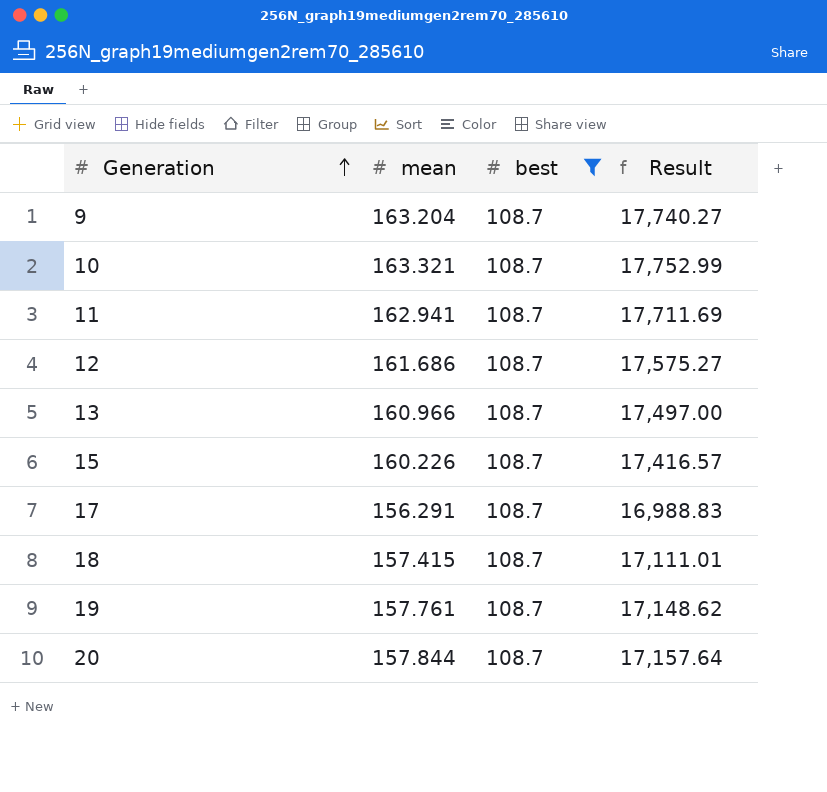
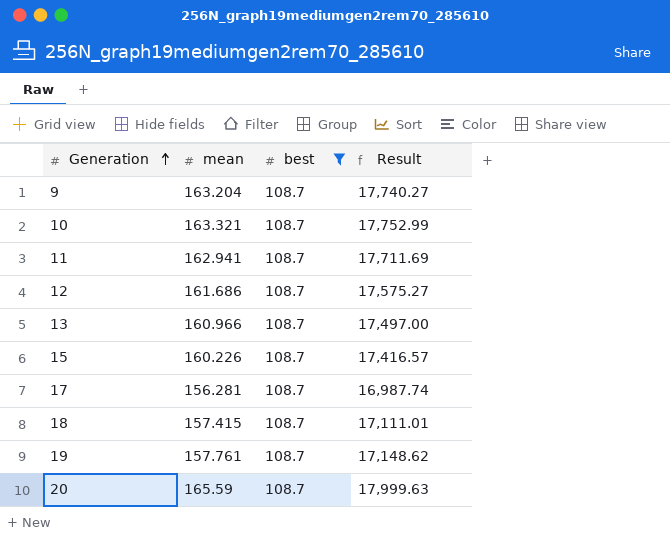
17 | mean: 156.291 -> 156.281
17 | Result: 16,988.83 -> 16,987.74
20 | mean: 157.844 -> 165.59
20 | Result: 17,157.64 -> 17,999.63

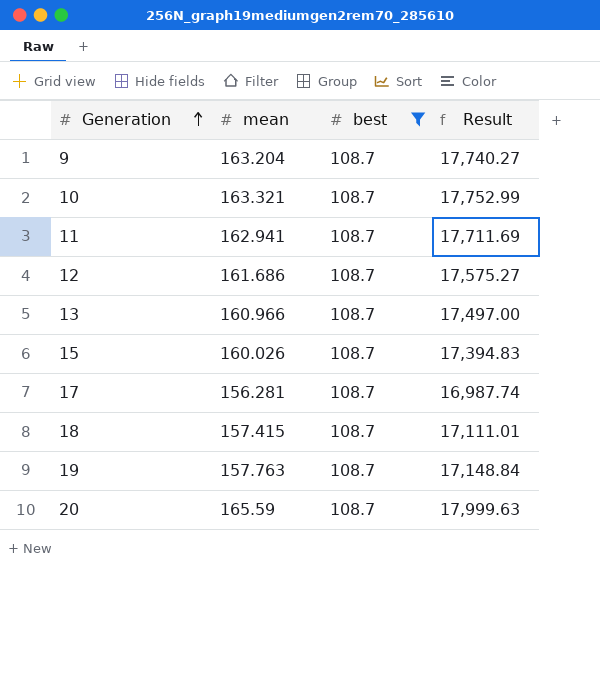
15 | mean: 160.226 -> 160.026
15 | Result: 17,416.57 -> 17,394.83
19 | mean: 157.761 -> 157.763
19 | Result: 17,148.62 -> 17,148.84

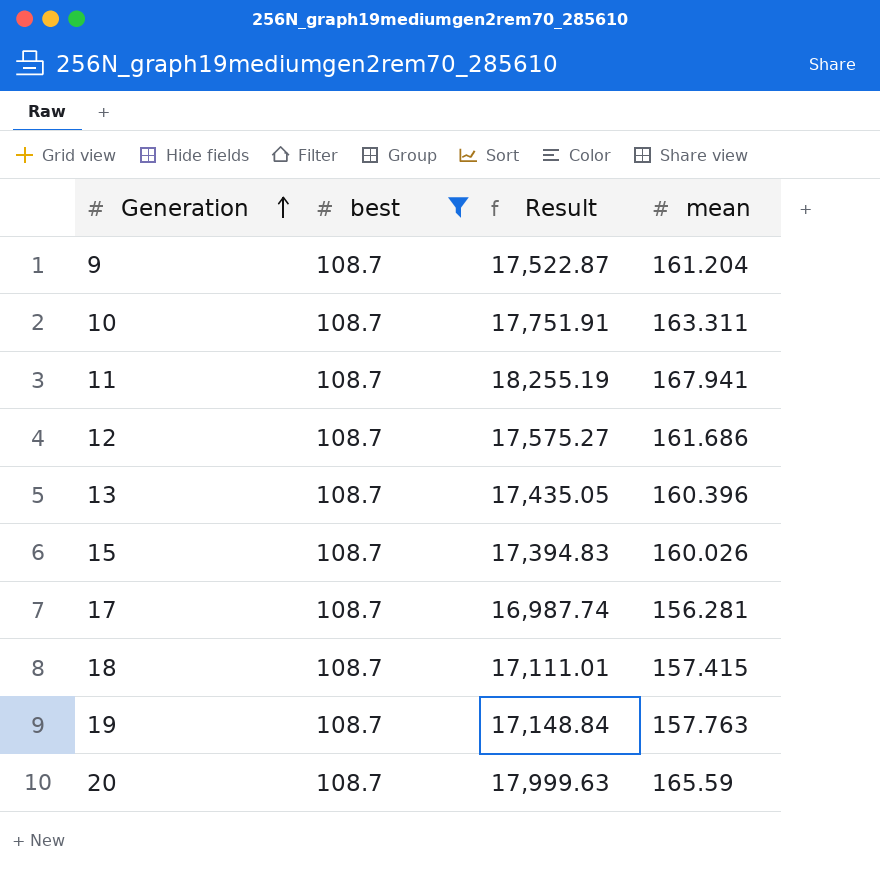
column mean | position: 2 -> 4
9 | Result: 17,740.27 -> 17,522.87
9 | mean: 163.204 -> 161.204
10 | Result: 17,752.99 -> 17,751.91
10 | mean: 163.321 -> 163.311
11 | Result: 17,711.69 -> 18,255.19
11 | mean: 162.941 -> 167.941
13 | Result: 17,497.00 -> 17,435.05
13 | mean: 160.966 -> 160.396

